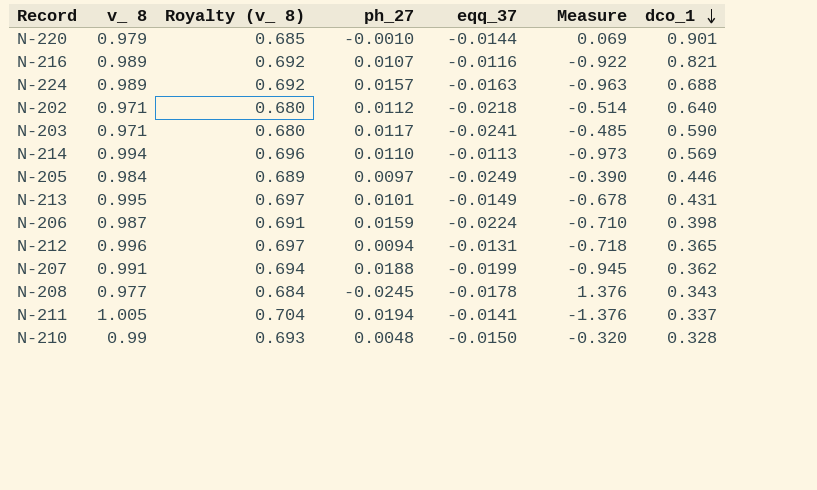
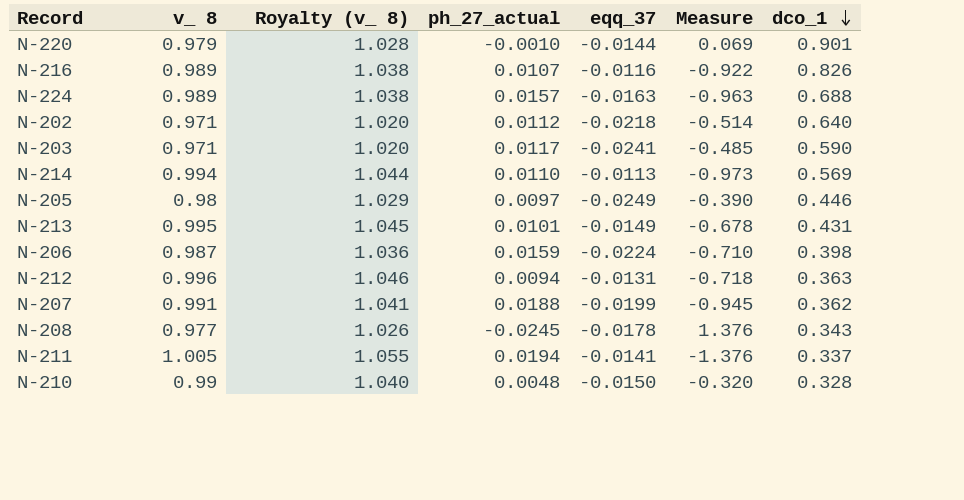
column Royalty (v_ 8) | formula: [v_ 8] * 0.7 -> [v_ 8] * 1.05
column name: ph_27 -> ph_27_actual
N-216 | dco_1: 0.821 -> 0.826
N-205 | v_ 8: 0.984 -> 0.98
N-212 | dco_1: 0.365 -> 0.363

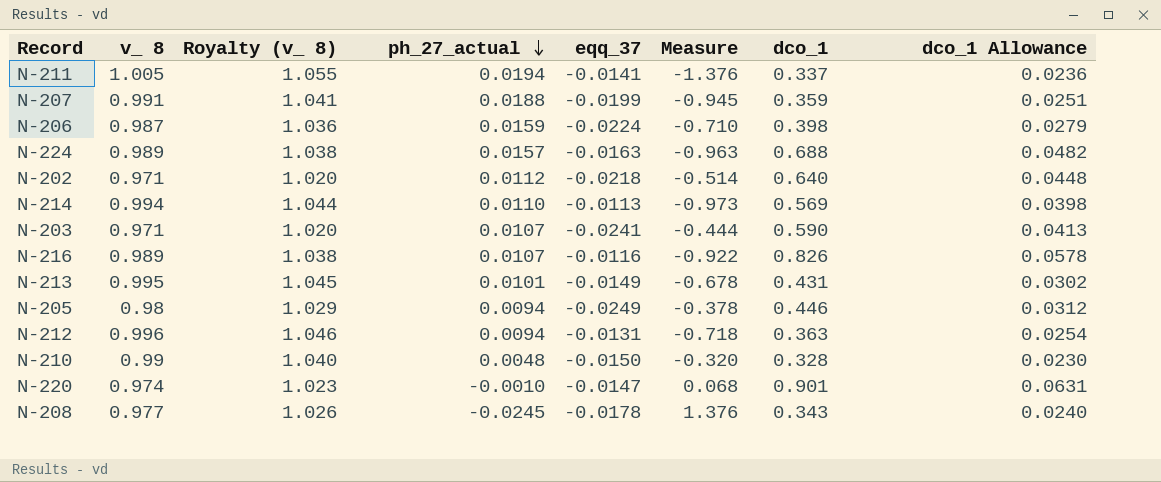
row order: dco_1 descending -> ph_27_actual descending
column dco_1 Allowance | formula: none -> [dco_1] * 0.07
N-207 | dco_1: 0.362 -> 0.359
N-203 | ph_27_actual: 0.0117 -> 0.0107
N-203 | Measure: -0.485 -> -0.444
N-205 | ph_27_actual: 0.0097 -> 0.0094
N-205 | Measure: -0.390 -> -0.378
N-220 | v_ 8: 0.979 -> 0.974
N-220 | Royalty (v_ 8): 1.028 -> 1.023
N-220 | eqq_37: -0.0144 -> -0.0147
N-220 | Measure: 0.069 -> 0.068

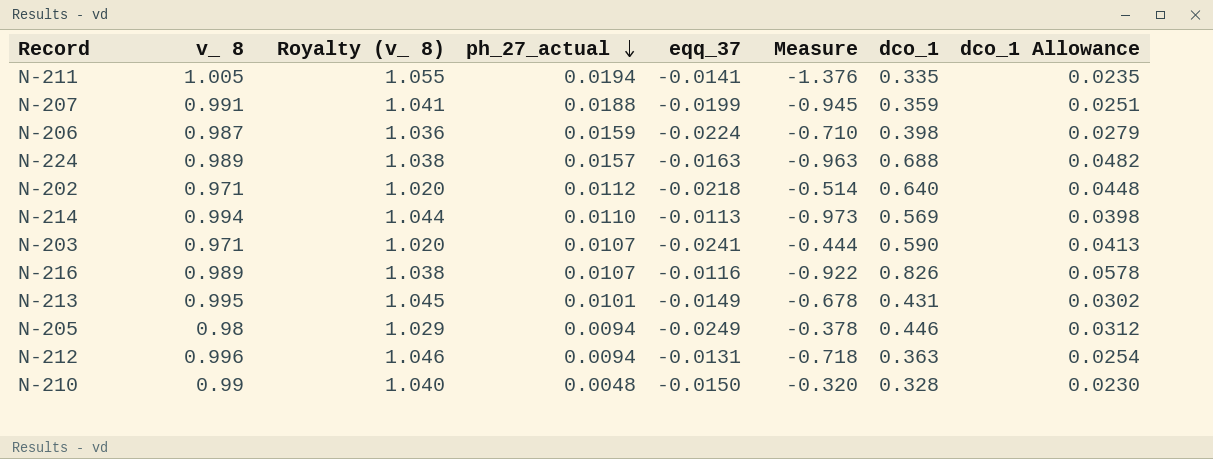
row N-220: 0.974 | 1.023 | -0.0010 | -0.0147 | 0.068 | 0.901 | 0.0631 -> none
row N-208: 0.977 | 1.026 | -0.0245 | -0.0178 | 1.376 | 0.343 | 0.0240 -> none
N-211 | dco_1: 0.337 -> 0.335
N-211 | dco_1 Allowance: 0.0236 -> 0.0235

